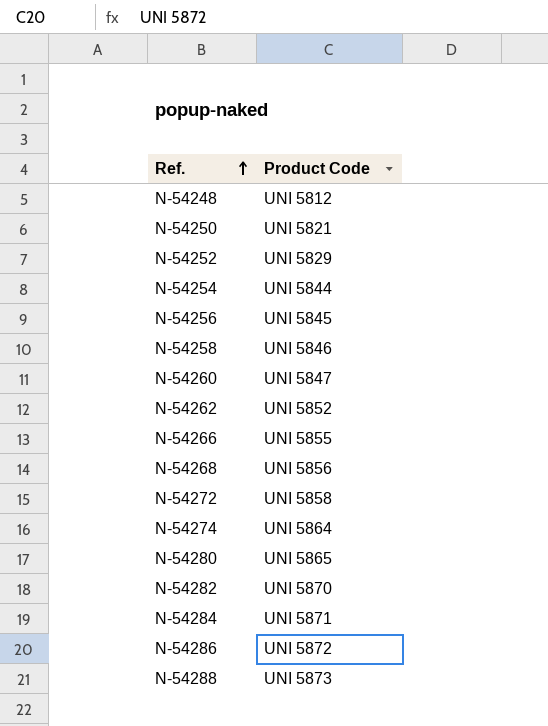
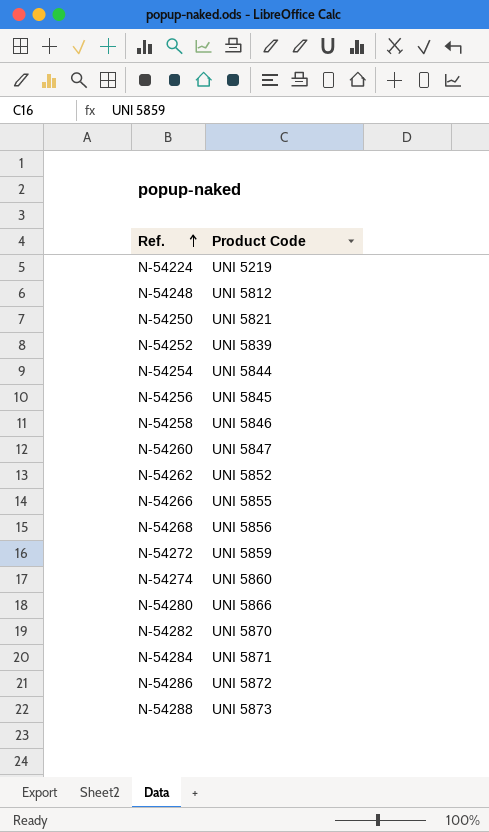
row N-54224: none -> UNI 5219
N-54252 | Product Code: UNI 5829 -> UNI 5839
N-54272 | Product Code: UNI 5858 -> UNI 5859
N-54274 | Product Code: UNI 5864 -> UNI 5860
N-54280 | Product Code: UNI 5865 -> UNI 5866

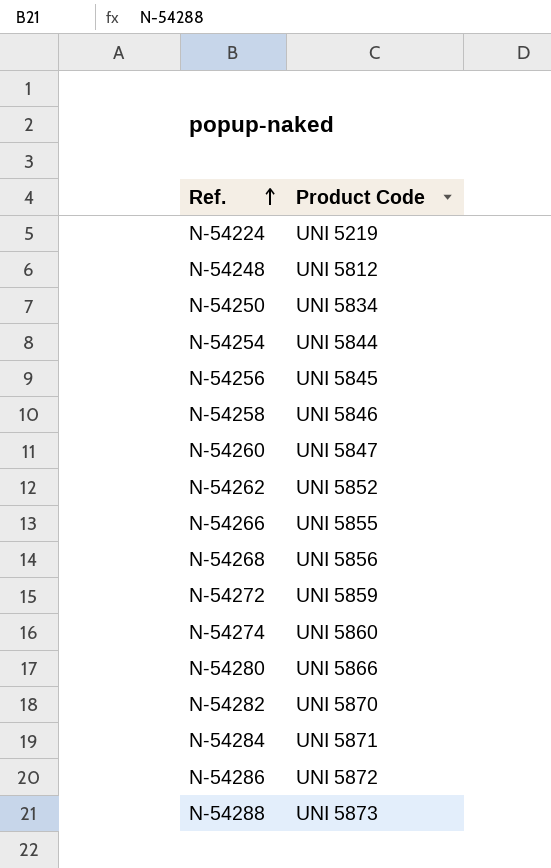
row N-54252: UNI 5839 -> none
N-54250 | Product Code: UNI 5821 -> UNI 5834

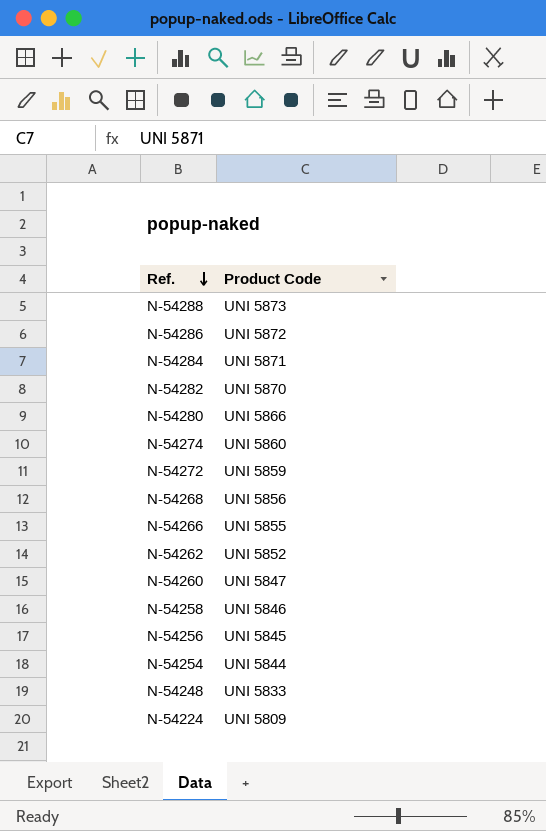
row order: Ref. ascending -> Ref. descending
row N-54250: UNI 5834 -> none
N-54248 | Product Code: UNI 5812 -> UNI 5833
N-54224 | Product Code: UNI 5219 -> UNI 5809

